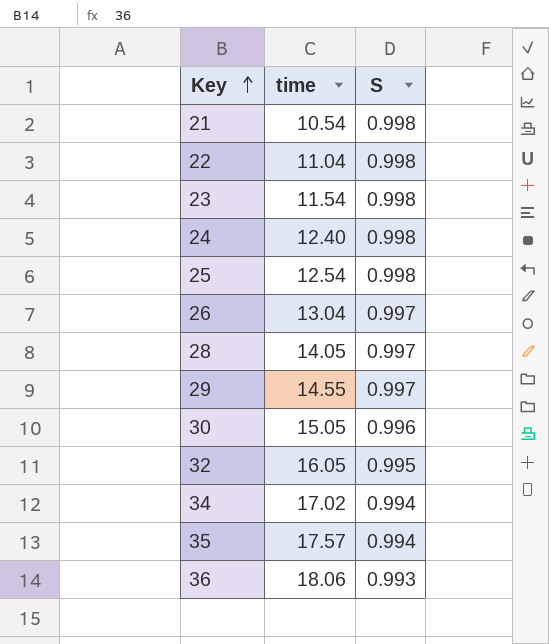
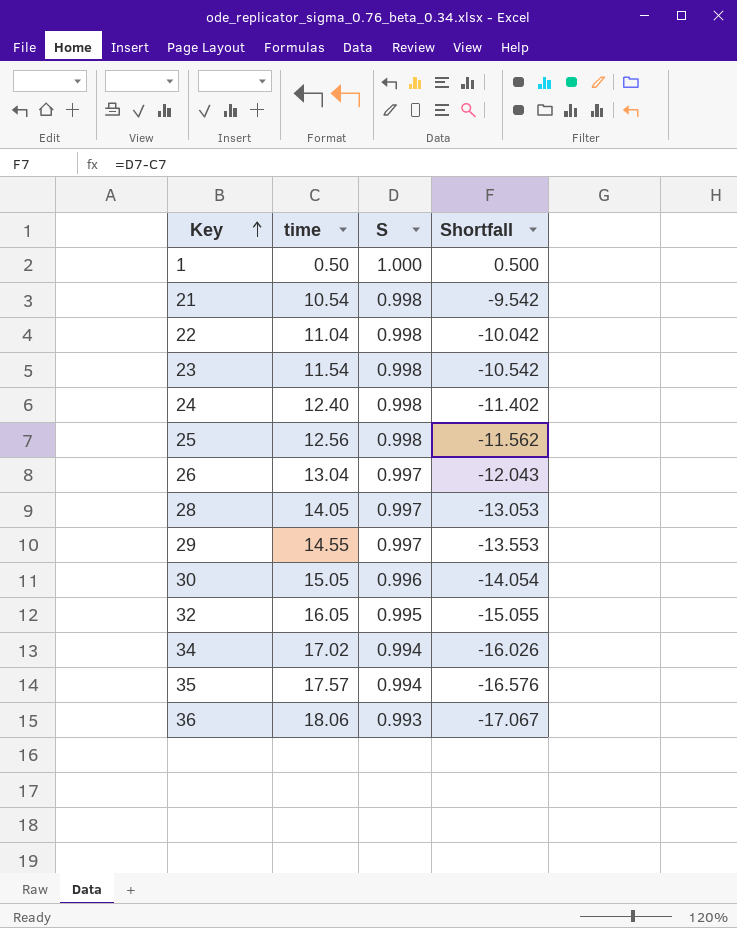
column Shortfall | formula: none -> [S] - [time]
row 1: none -> 0.50 | 1.000 | 0.500
25 | time: 12.54 -> 12.56

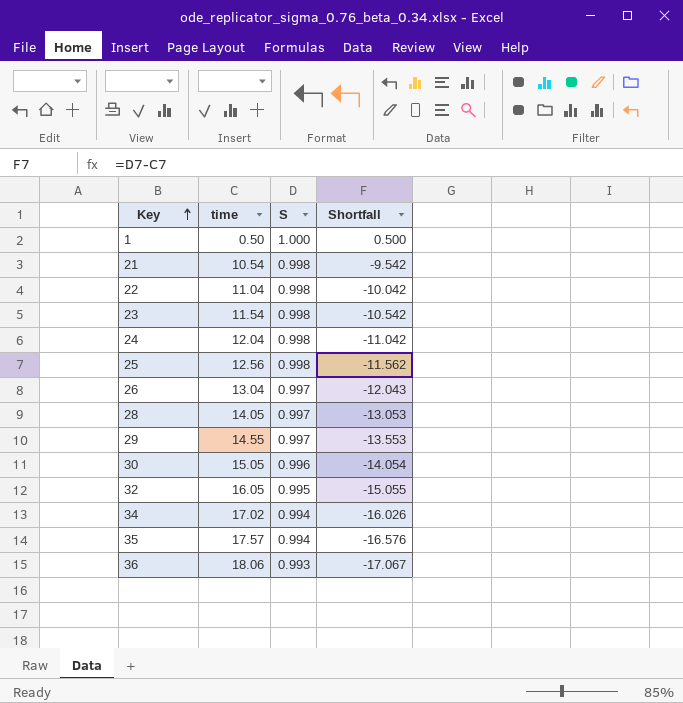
24 | time: 12.40 -> 12.04
24 | Shortfall: -11.402 -> -11.042

